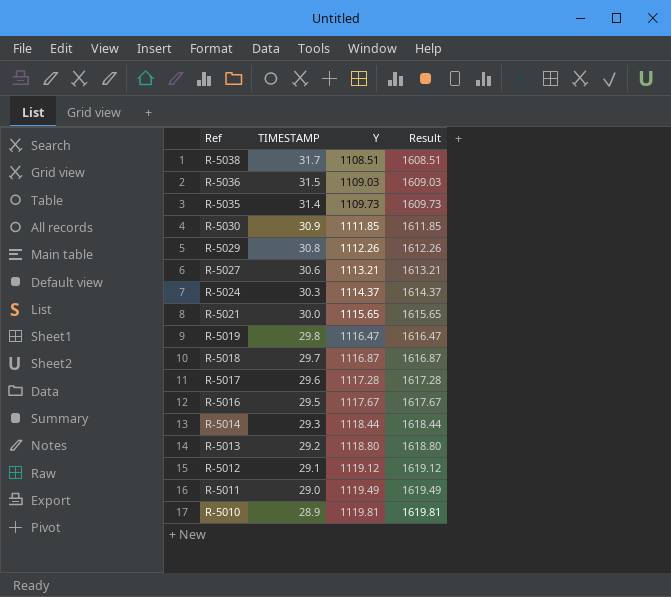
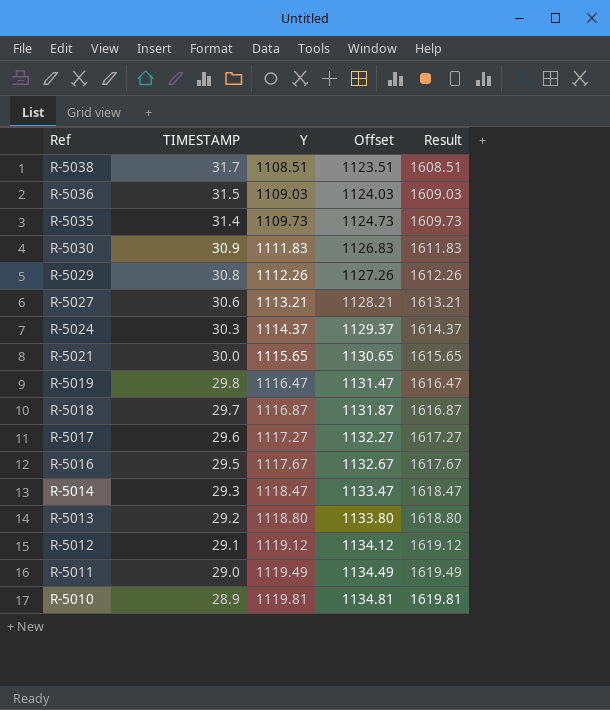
column Offset | formula: none -> [Y] + 15
R-5030 | Y: 1111.85 -> 1111.83
R-5030 | Result: 1611.85 -> 1611.83
R-5017 | Y: 1117.28 -> 1117.27
R-5017 | Result: 1617.28 -> 1617.27
R-5014 | Y: 1118.44 -> 1118.47
R-5014 | Result: 1618.44 -> 1618.47

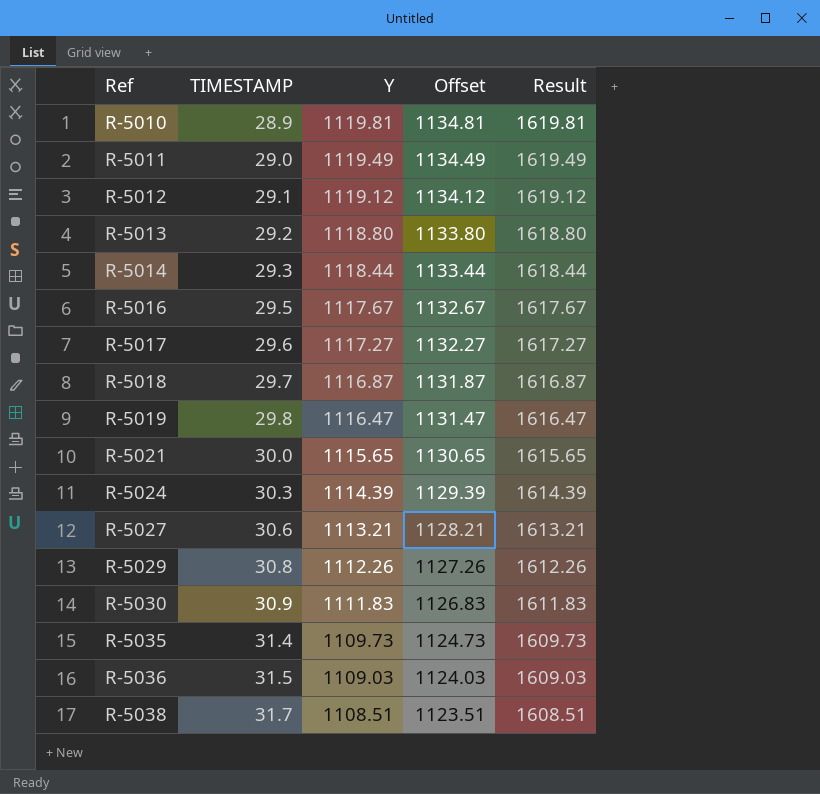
row order: Ref descending -> Ref ascending
R-5014 | Y: 1118.47 -> 1118.44
R-5014 | Offset: 1133.47 -> 1133.44
R-5014 | Result: 1618.47 -> 1618.44
R-5024 | Y: 1114.37 -> 1114.39
R-5024 | Offset: 1129.37 -> 1129.39
R-5024 | Result: 1614.37 -> 1614.39

